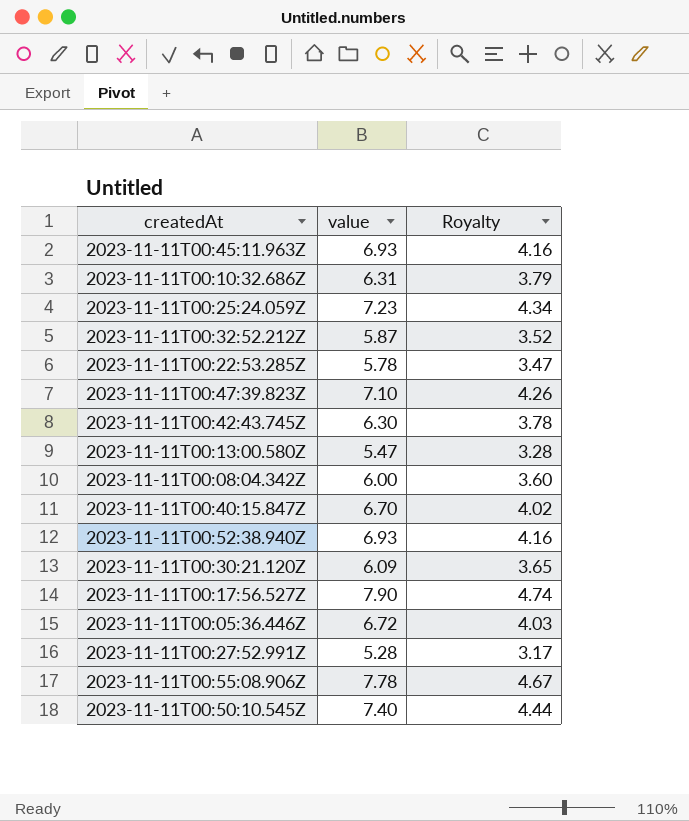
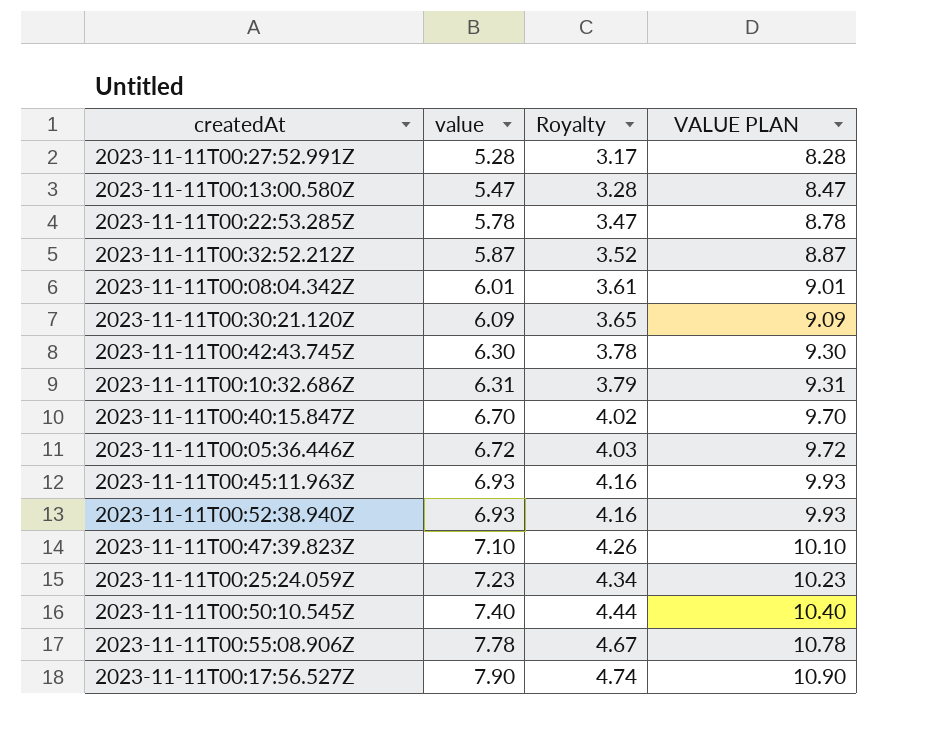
row order: none -> value ascending
column VALUE PLAN | formula: none -> [value] + 3
2023-11-11T00:08:04.342Z | value: 6.00 -> 6.01
2023-11-11T00:08:04.342Z | Royalty: 3.60 -> 3.61

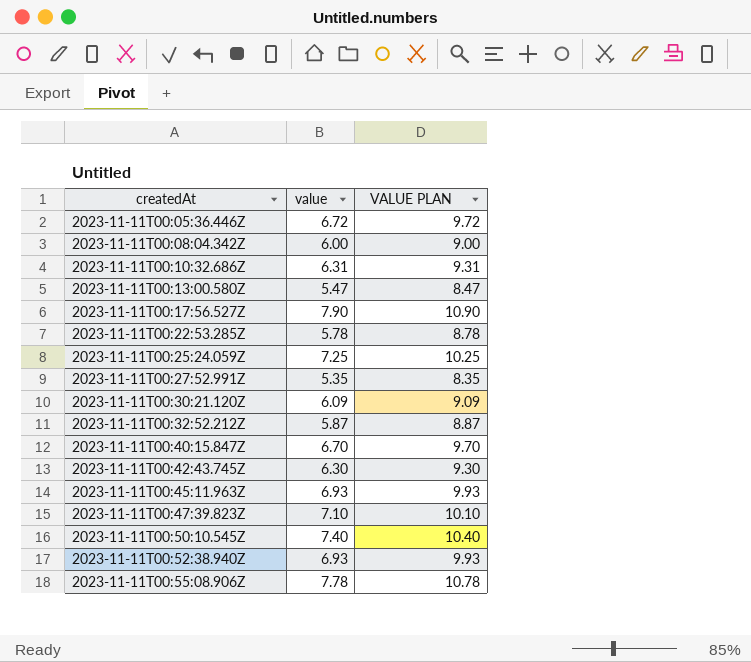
row order: value ascending -> createdAt ascending
column Royalty | formula: [value] * 0.6 -> none
2023-11-11T00:08:04.342Z | value: 6.01 -> 6.00
2023-11-11T00:08:04.342Z | VALUE PLAN: 9.01 -> 9.00
2023-11-11T00:25:24.059Z | value: 7.23 -> 7.25
2023-11-11T00:25:24.059Z | VALUE PLAN: 10.23 -> 10.25
2023-11-11T00:27:52.991Z | value: 5.28 -> 5.35
2023-11-11T00:27:52.991Z | VALUE PLAN: 8.28 -> 8.35

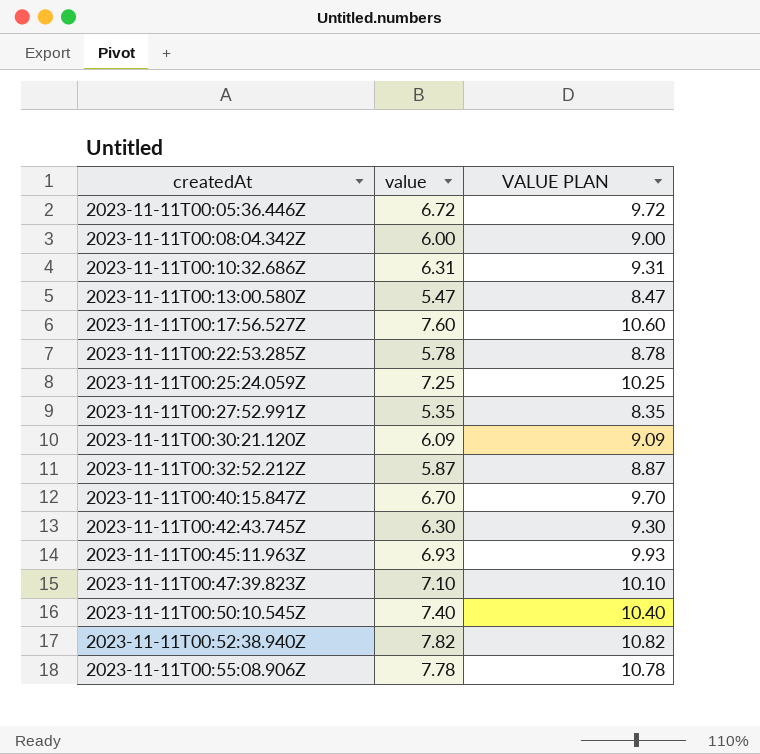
2023-11-11T00:17:56.527Z | value: 7.90 -> 7.60
2023-11-11T00:17:56.527Z | VALUE PLAN: 10.90 -> 10.60
2023-11-11T00:52:38.940Z | value: 6.93 -> 7.82
2023-11-11T00:52:38.940Z | VALUE PLAN: 9.93 -> 10.82

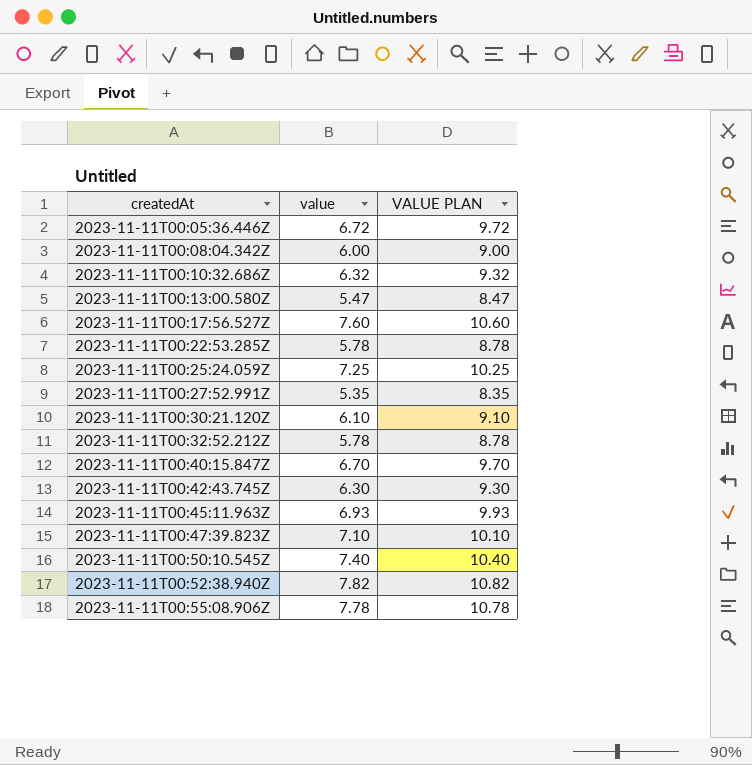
2023-11-11T00:10:32.686Z | value: 6.31 -> 6.32
2023-11-11T00:10:32.686Z | VALUE PLAN: 9.31 -> 9.32
2023-11-11T00:30:21.120Z | value: 6.09 -> 6.10
2023-11-11T00:30:21.120Z | VALUE PLAN: 9.09 -> 9.10
2023-11-11T00:32:52.212Z | value: 5.87 -> 5.78
2023-11-11T00:32:52.212Z | VALUE PLAN: 8.87 -> 8.78

